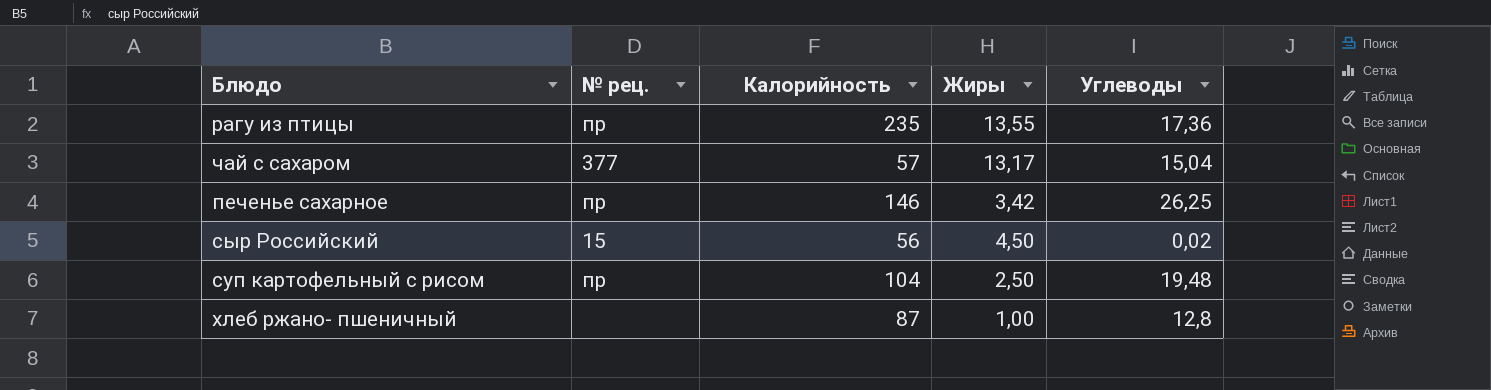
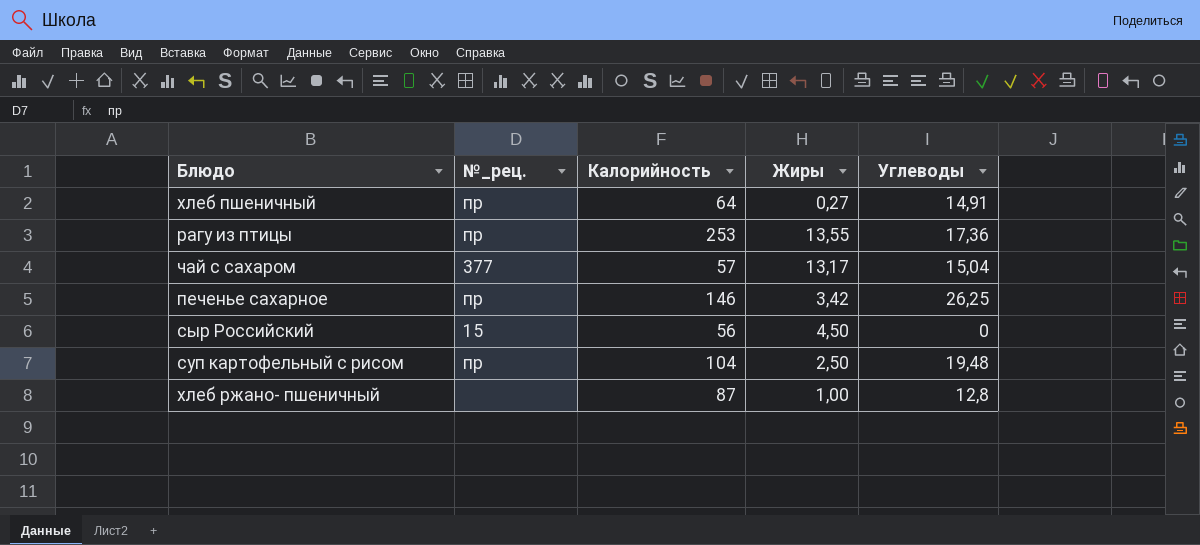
column name: № рец. -> №_рец.
row хлеб пшеничный: none -> пр | 64 | 0,27 | 14,91
рагу из птицы | Калорийность: 235 -> 253
сыр Российский | Углеводы: 0,02 -> 0

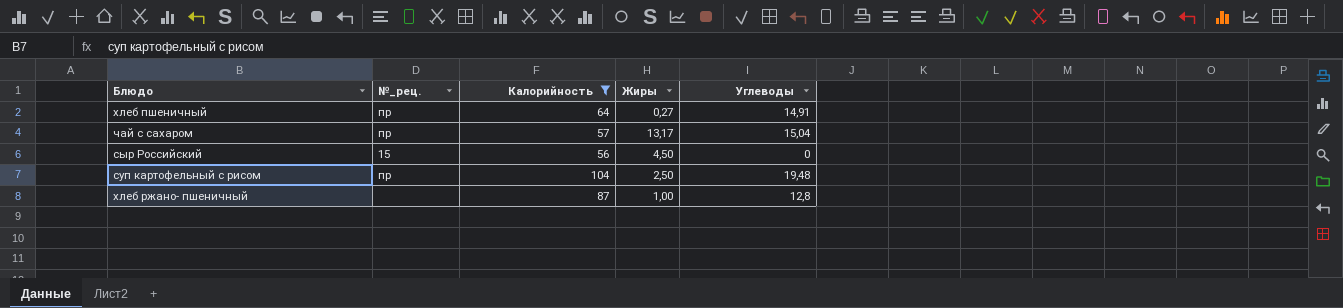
filter: none -> Калорийность <= 104
чай с сахаром | №_рец.: 377 -> пр

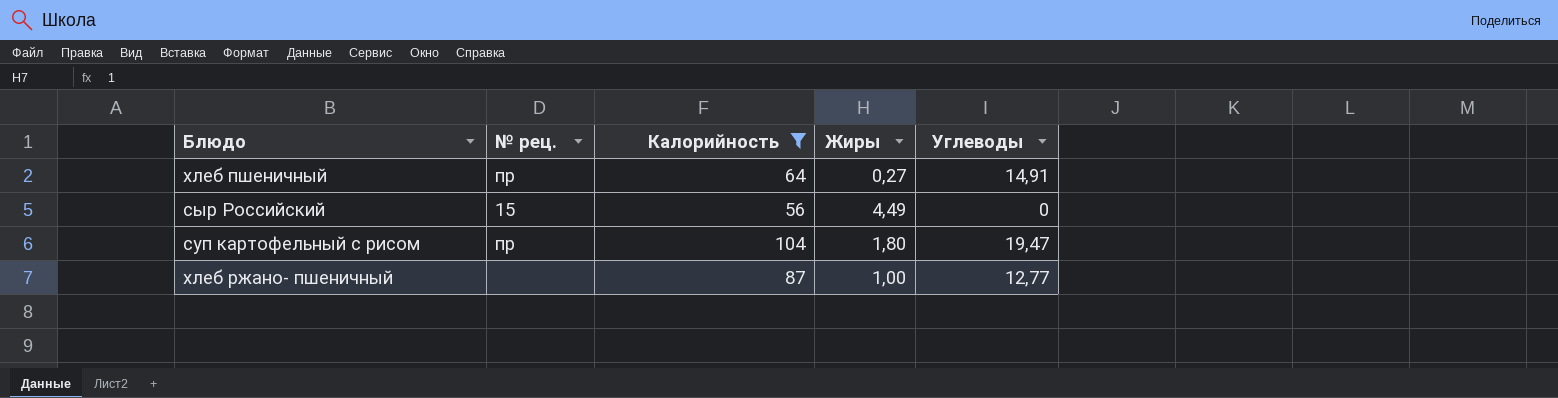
column name: №_рец. -> № рец.
row чай с сахаром: пр | 57 | 13,17 | 15,04 -> none
сыр Российский | Жиры: 4,50 -> 4,49
суп картофельный с рисом | Жиры: 2,50 -> 1,80
суп картофельный с рисом | Углеводы: 19,48 -> 19,47
хлеб ржано- пшеничный | Углеводы: 12,8 -> 12,77

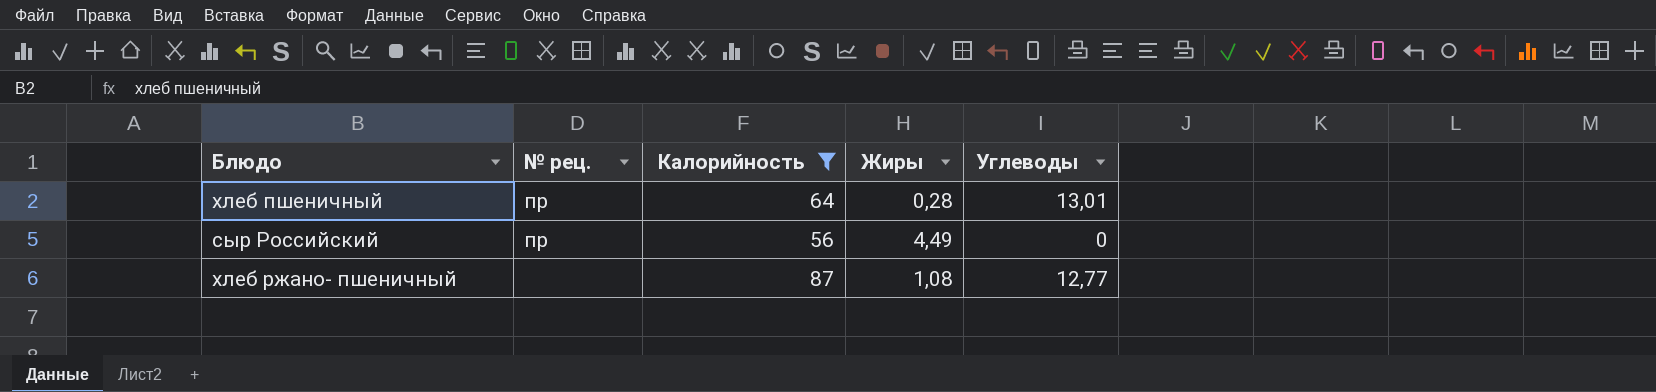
row суп картофельный с рисом: пр | 104 | 1,80 | 19,47 -> none
хлеб пшеничный | Жиры: 0,27 -> 0,28
хлеб пшеничный | Углеводы: 14,91 -> 13,01
сыр Российский | № рец.: 15 -> пр
хлеб ржано- пшеничный | Жиры: 1,00 -> 1,08

